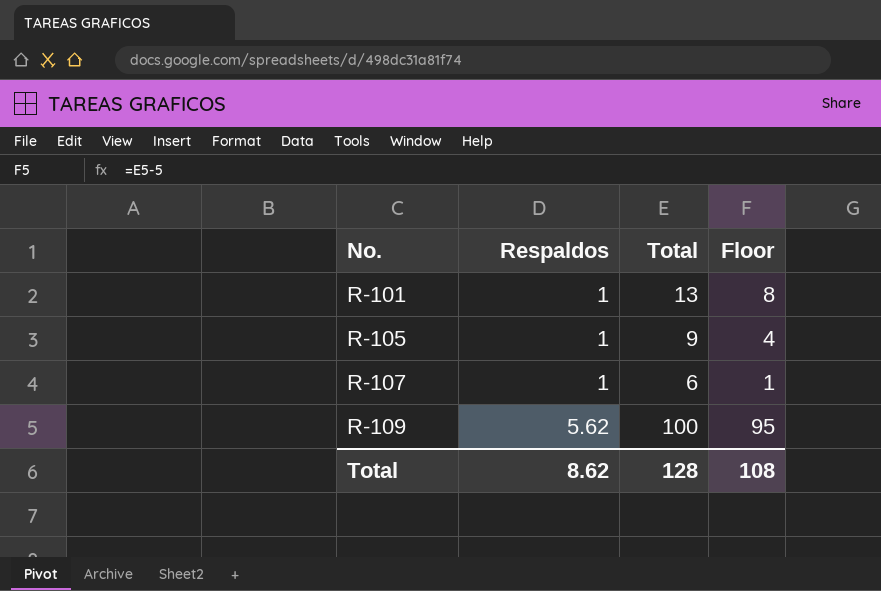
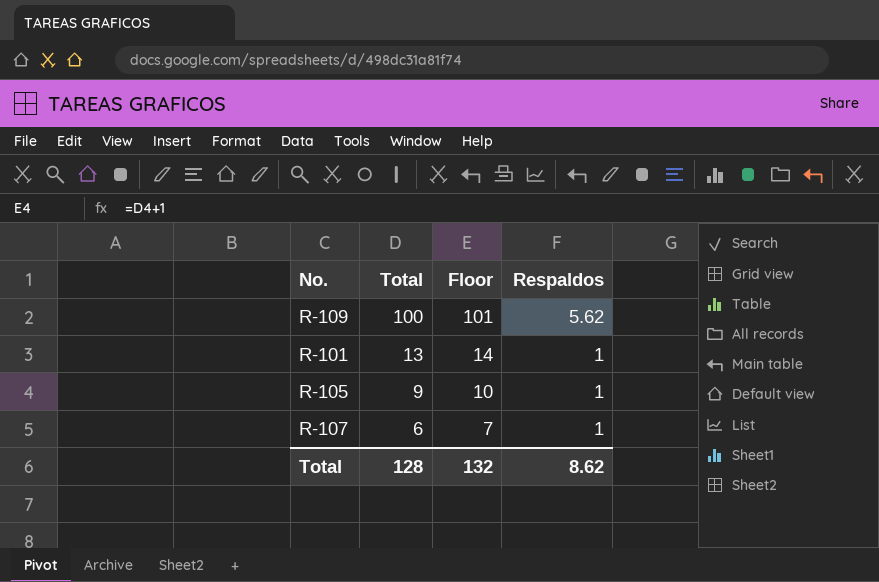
row order: No. ascending -> Total descending
column Floor | formula: [Total] - 5 -> [Total] + 1
column Respaldos | position: 2 -> 4
Total | Floor: 108 -> 132

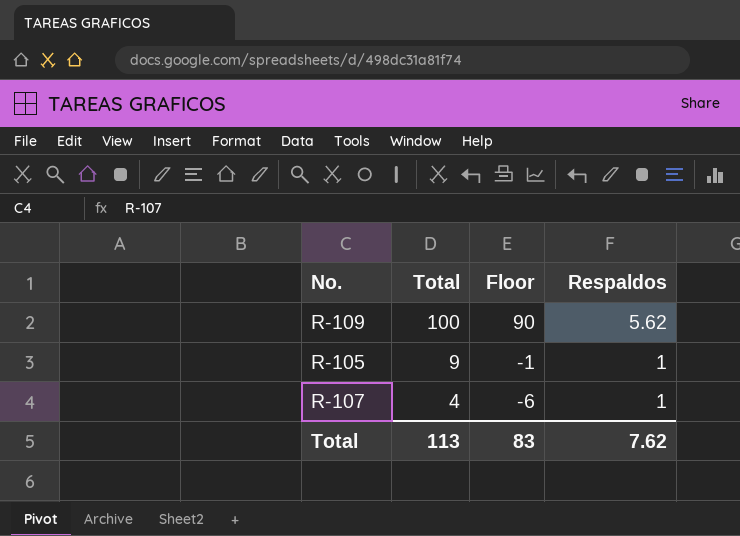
column Floor | formula: [Total] + 1 -> [Total] - 10
row R-101: 13 | 14 | 1 -> none
R-107 | Total: 6 -> 4
Total | Total: 128 -> 113
Total | Floor: 132 -> 83
Total | Respaldos: 8.62 -> 7.62

